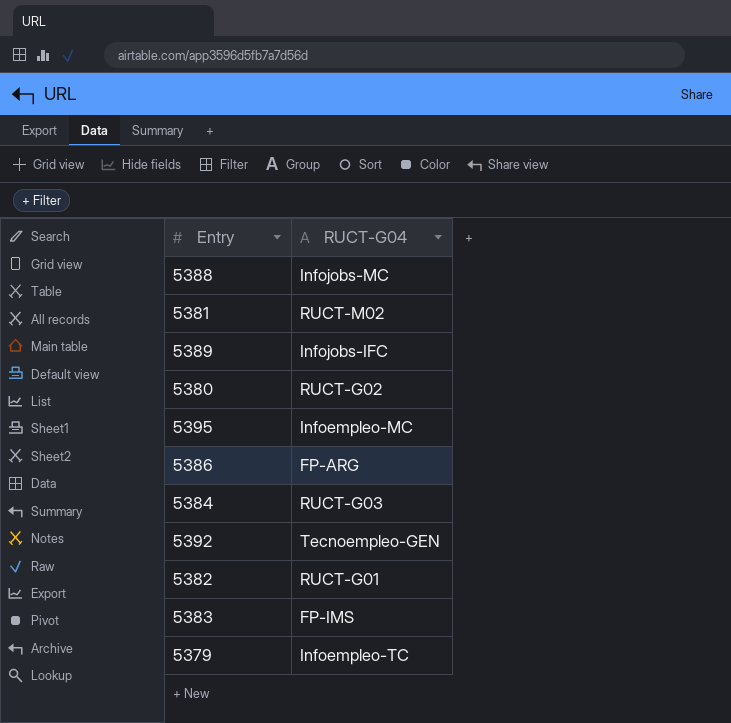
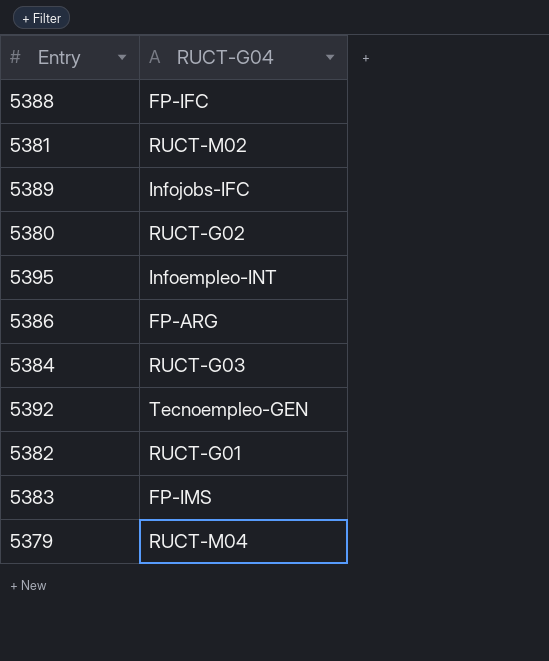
5388 | RUCT-G04: Infojobs-MC -> FP-IFC
5395 | RUCT-G04: Infoempleo-MC -> Infoempleo-INT
5379 | RUCT-G04: Infoempleo-TC -> RUCT-M04

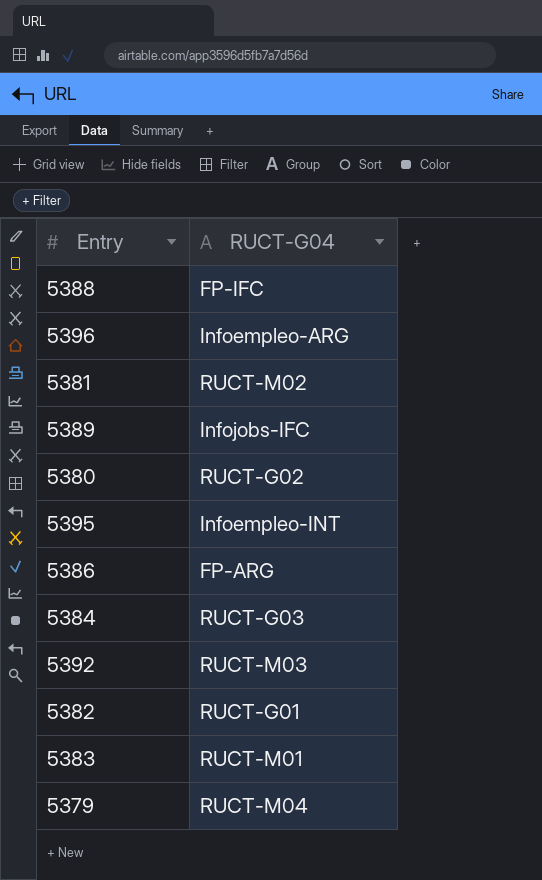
row 5396: none -> Infoempleo-ARG
5392 | RUCT-G04: Tecnoempleo-GEN -> RUCT-M03
5383 | RUCT-G04: FP-IMS -> RUCT-M01

